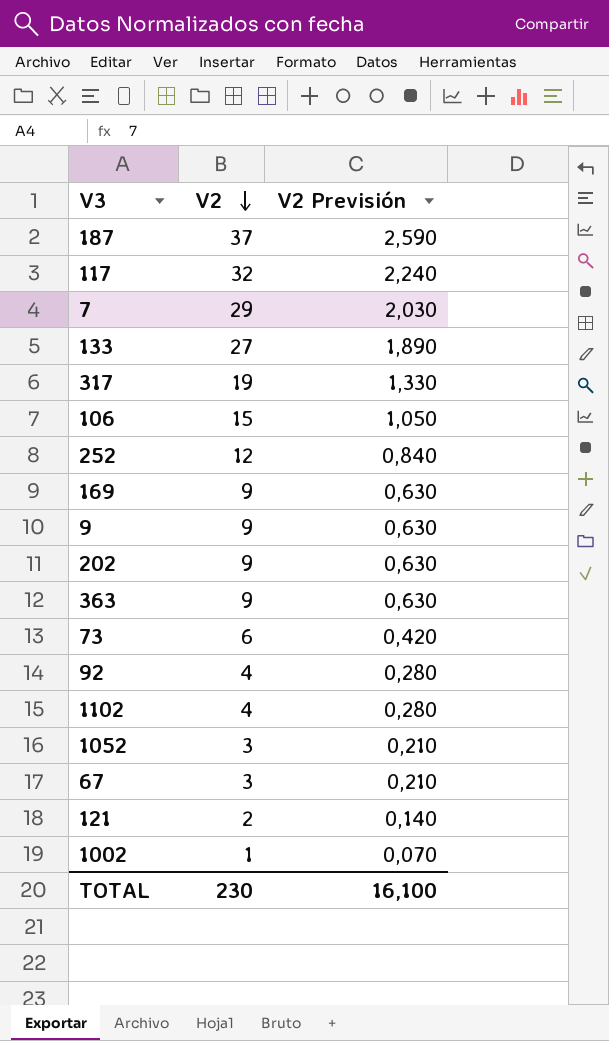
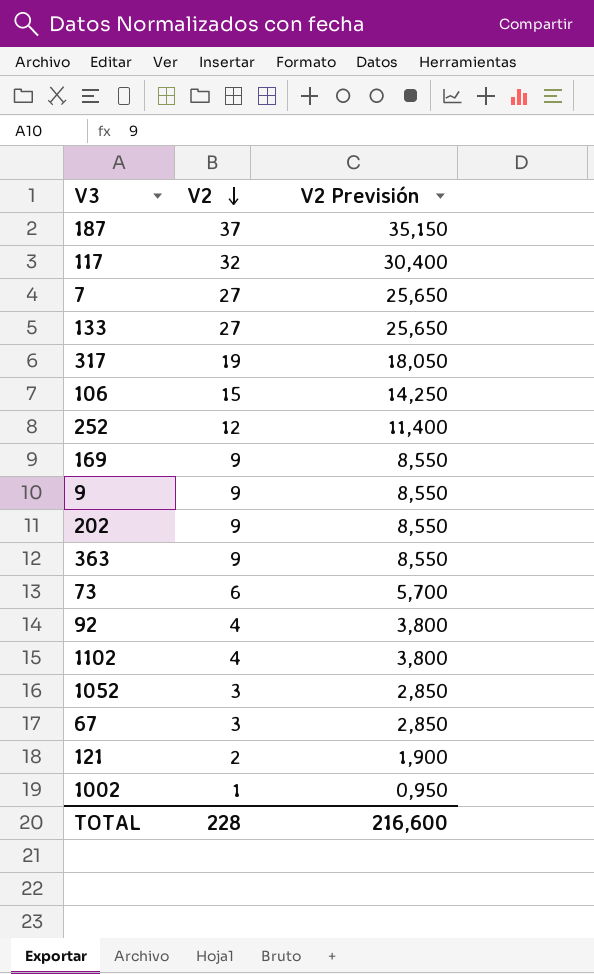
column V2 Previsión | formula: [V2] * 0,07 -> [V2] * 0,95
7 | V2: 29 -> 27
TOTAL | V2: 230 -> 228
TOTAL | V2 Previsión: 16,100 -> 216,600

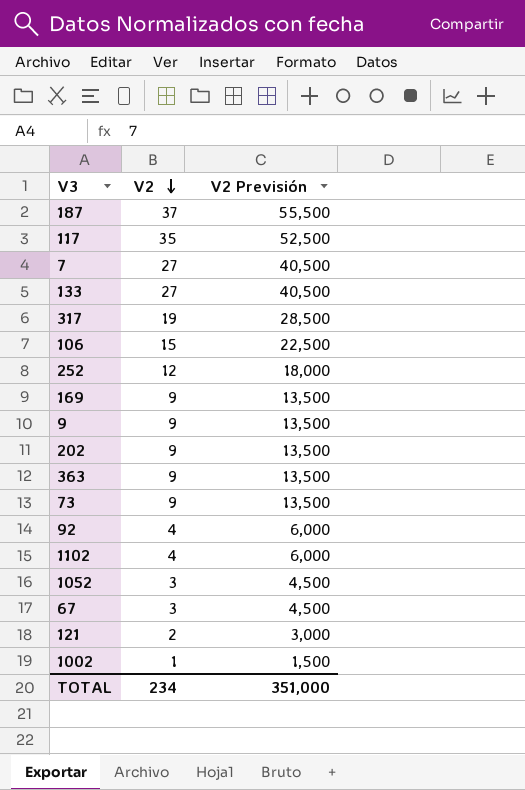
column V2 Previsión | formula: [V2] * 0,95 -> [V2] * 1,5
117 | V2: 32 -> 35
73 | V2: 6 -> 9
TOTAL | V2: 228 -> 234
TOTAL | V2 Previsión: 216,600 -> 351,000

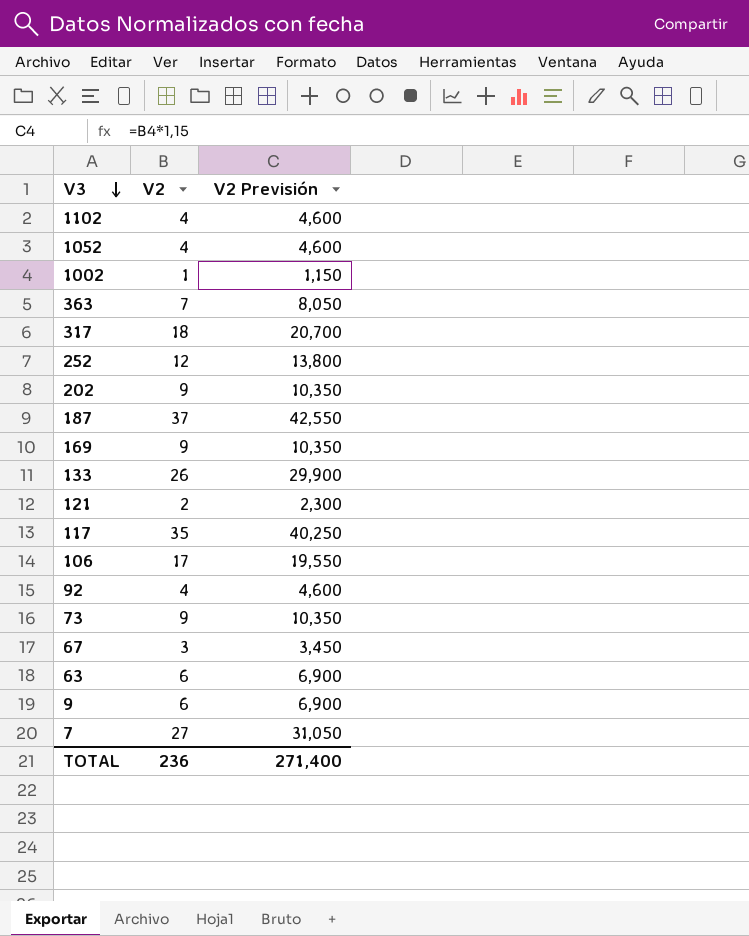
row order: V2 descending -> V3 descending
column V2 Previsión | formula: [V2] * 1,5 -> [V2] * 1,15
1052 | V2: 3 -> 4
363 | V2: 9 -> 7
317 | V2: 19 -> 18
133 | V2: 27 -> 26
106 | V2: 15 -> 17
row 63: none -> 6 | 6,900
9 | V2: 9 -> 6
TOTAL | V2: 234 -> 236
TOTAL | V2 Previsión: 351,000 -> 271,400

